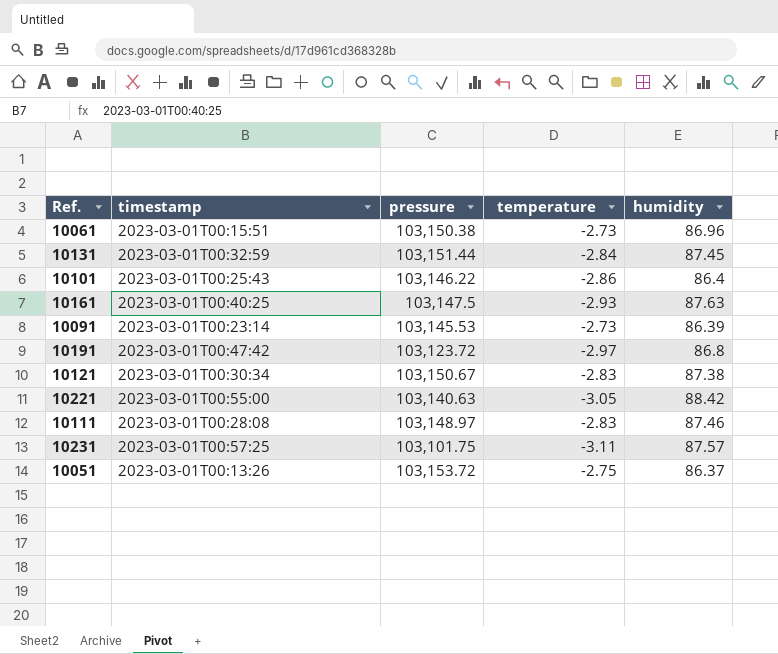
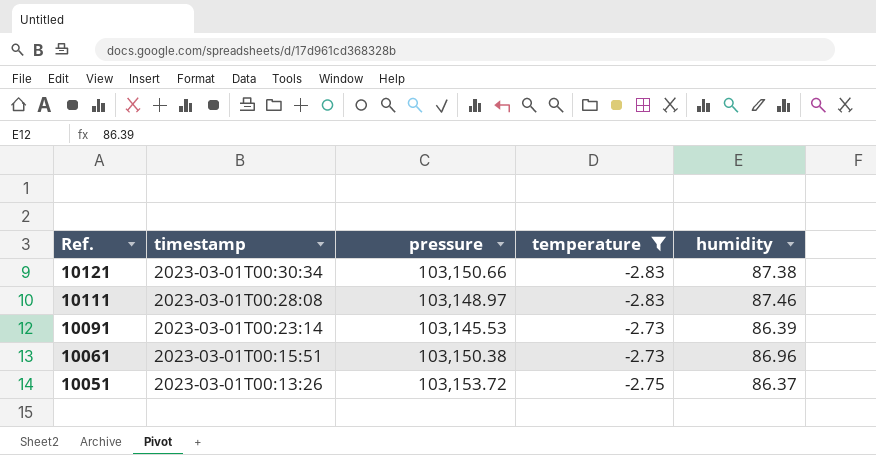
filter: none -> temperature >= -2.83
row order: none -> Ref. descending
10121 | pressure: 103,150.67 -> 103,150.66

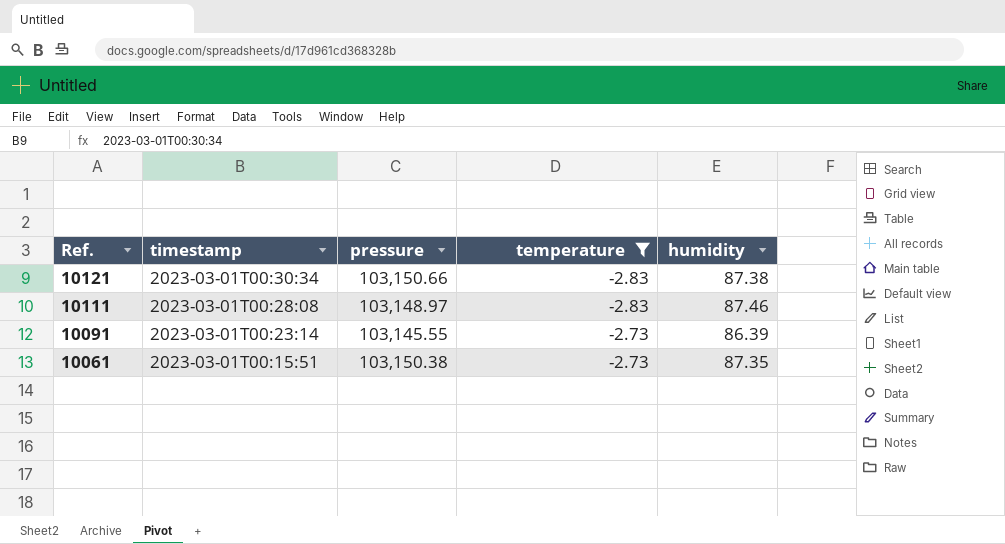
row 10051: 2023-03-01T00:13:26 | 103,153.72 | -2.75 | 86.37 -> none
10091 | pressure: 103,145.53 -> 103,145.55
10061 | humidity: 86.96 -> 87.35

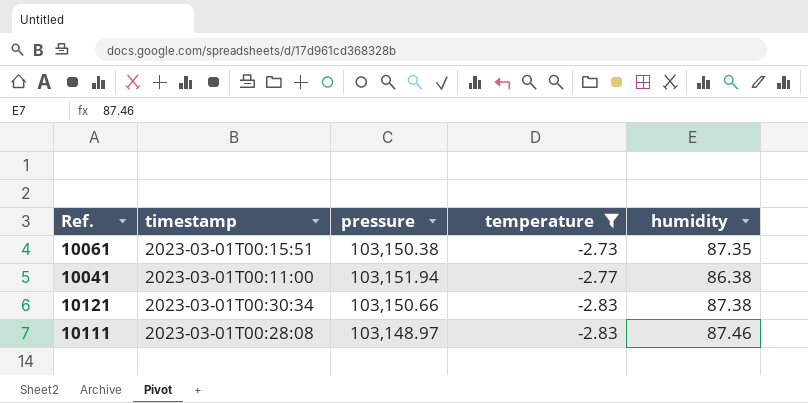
row order: Ref. descending -> temperature descending
row 10091: 2023-03-01T00:23:14 | 103,145.55 | -2.73 | 86.39 -> none
row 10041: none -> 2023-03-01T00:11:00 | 103,151.94 | -2.77 | 86.38

